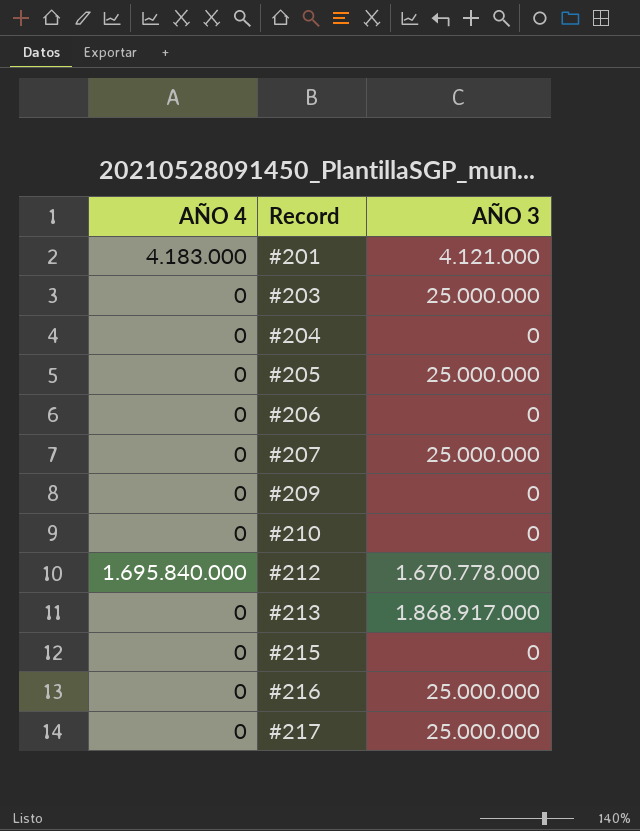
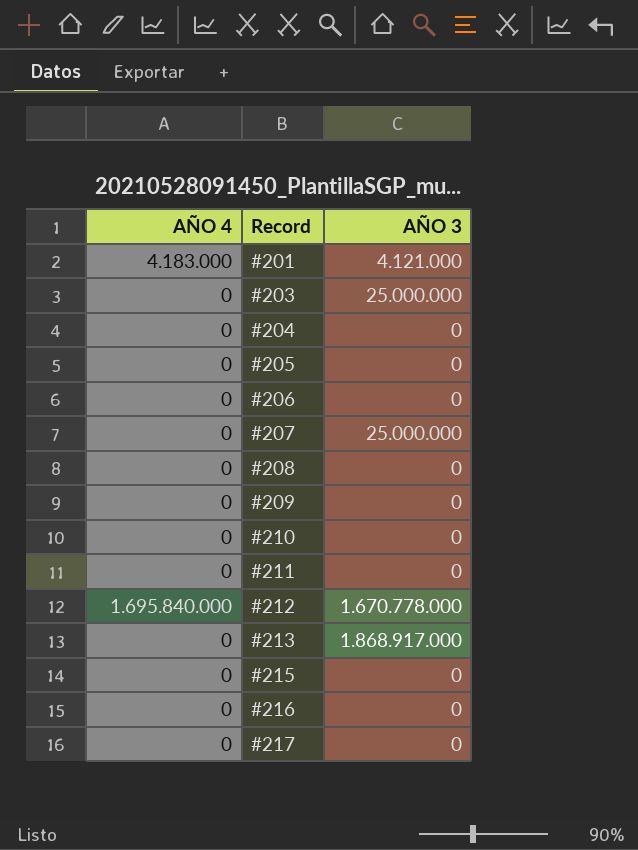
#205 | AÑO 3: 25.000.000 -> 0
row #208: none -> 0 | 0
row #211: none -> 0 | 0
#216 | AÑO 3: 25.000.000 -> 0
#217 | AÑO 3: 25.000.000 -> 0

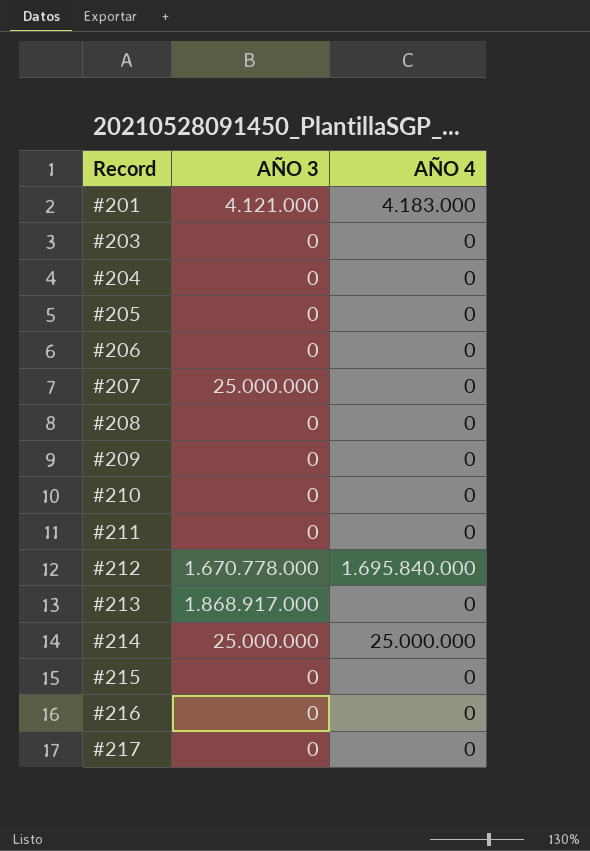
column AÑO 4 | position: 1 -> 3
#203 | AÑO 3: 25.000.000 -> 0
row #214: none -> 25.000.000 | 25.000.000

